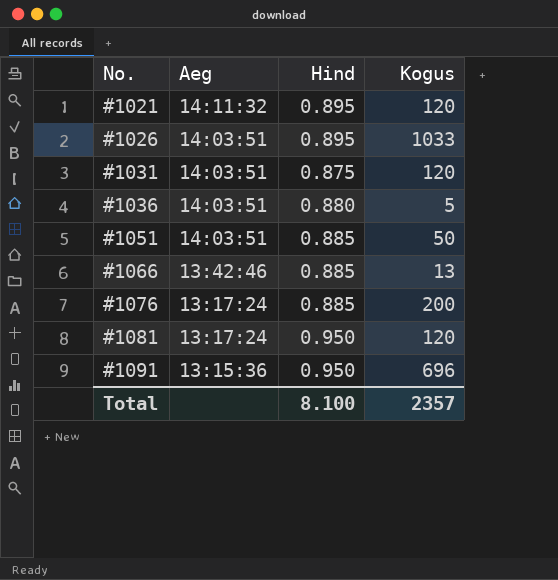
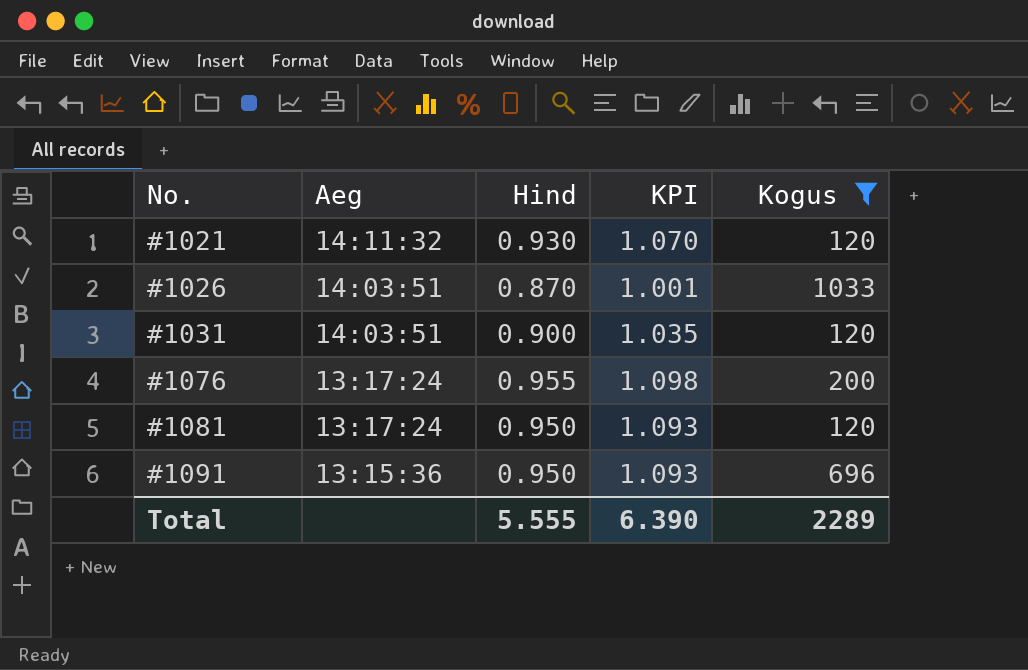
filter: none -> Kogus >= 120
column KPI | formula: none -> [Hind] * 1.15
#1021 | Hind: 0.895 -> 0.930
#1026 | Hind: 0.895 -> 0.870
#1031 | Hind: 0.875 -> 0.900
#1076 | Hind: 0.885 -> 0.955
Total | Hind: 8.100 -> 5.555
Total | Kogus: 2357 -> 2289

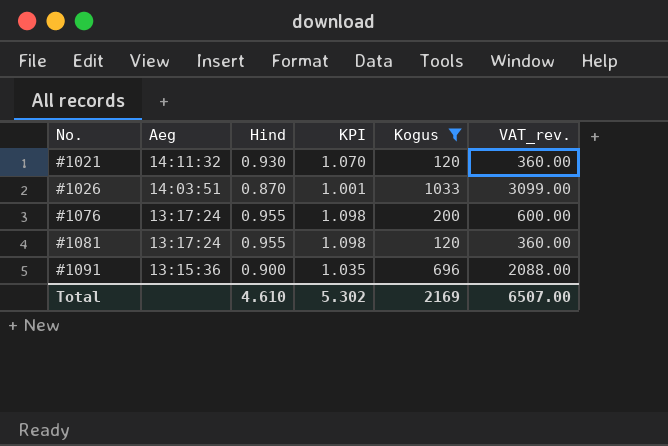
column VAT_rev. | formula: none -> [Kogus] * 3
row #1031: 14:03:51 | 0.900 | 1.035 | 120 -> none
#1081 | Hind: 0.950 -> 0.955
#1081 | KPI: 1.093 -> 1.098
#1091 | Hind: 0.950 -> 0.900
#1091 | KPI: 1.093 -> 1.035
Total | Hind: 5.555 -> 4.610
Total | KPI: 6.390 -> 5.302
Total | Kogus: 2289 -> 2169

